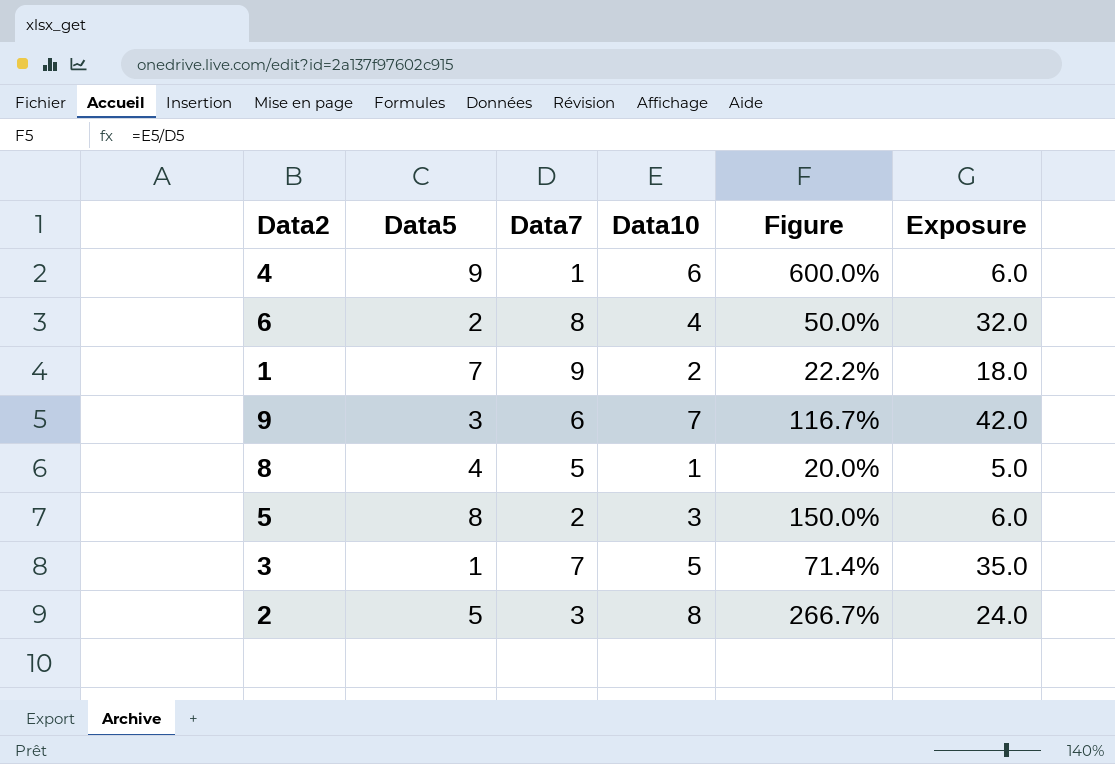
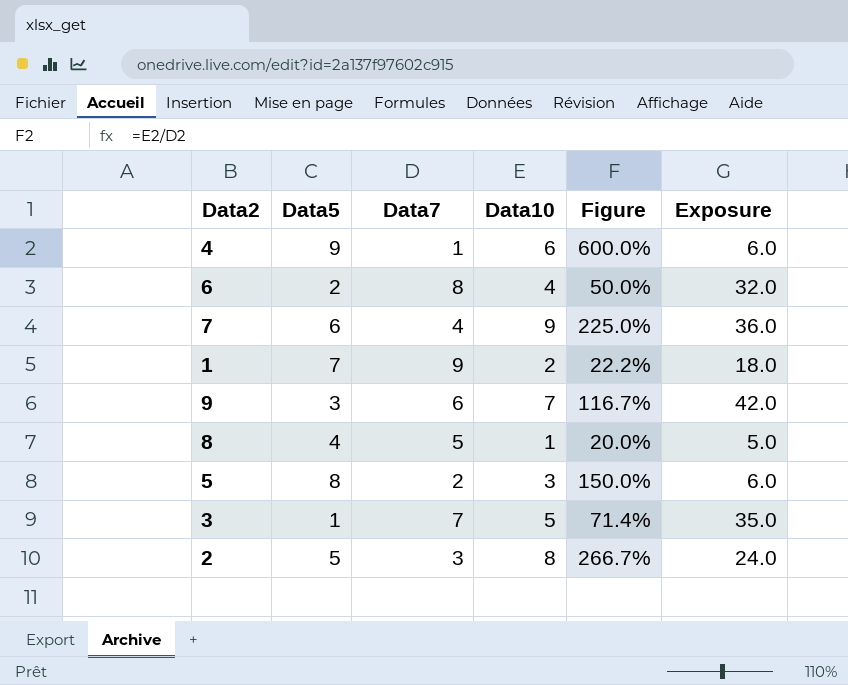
row 7: none -> 6 | 4 | 9 | 225.0% | 36.0

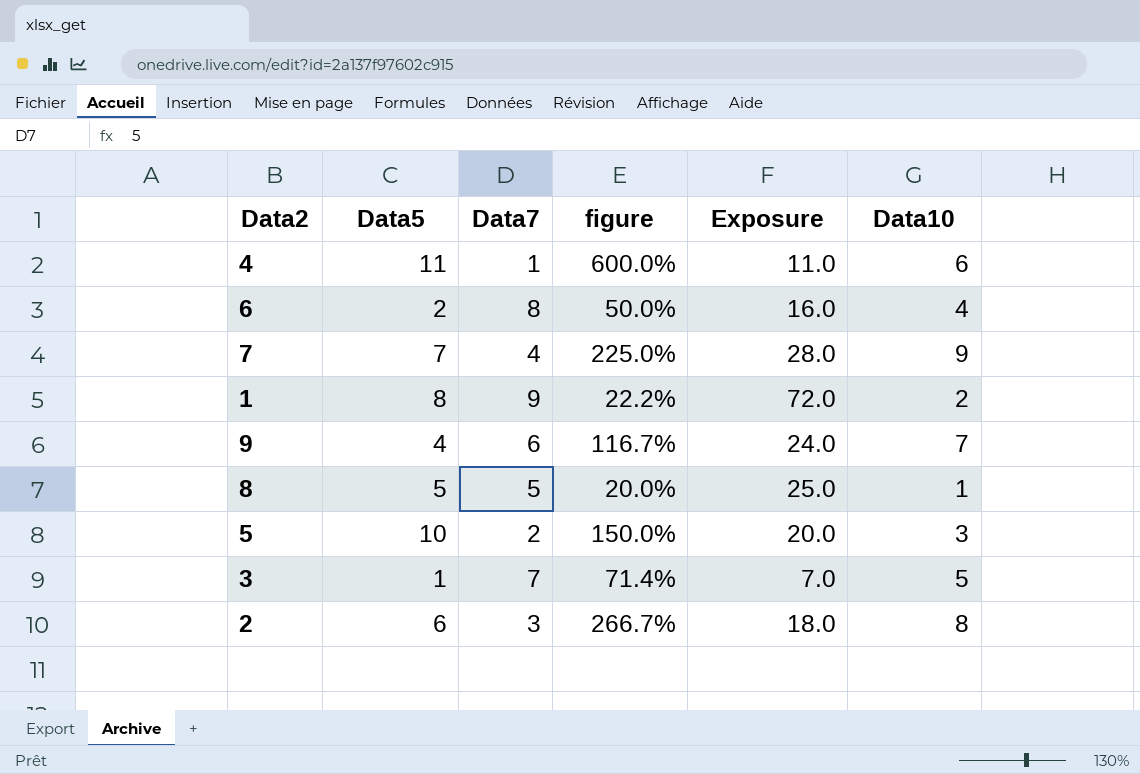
column name: Figure -> figure
column Exposure | formula: [Data7] * [Data10] -> [Data5] * [Data7]
column Data10 | position: 4 -> 6
4 | Data5: 9 -> 11
7 | Data5: 6 -> 7
1 | Data5: 7 -> 8
9 | Data5: 3 -> 4
8 | Data5: 4 -> 5
5 | Data5: 8 -> 10
2 | Data5: 5 -> 6

